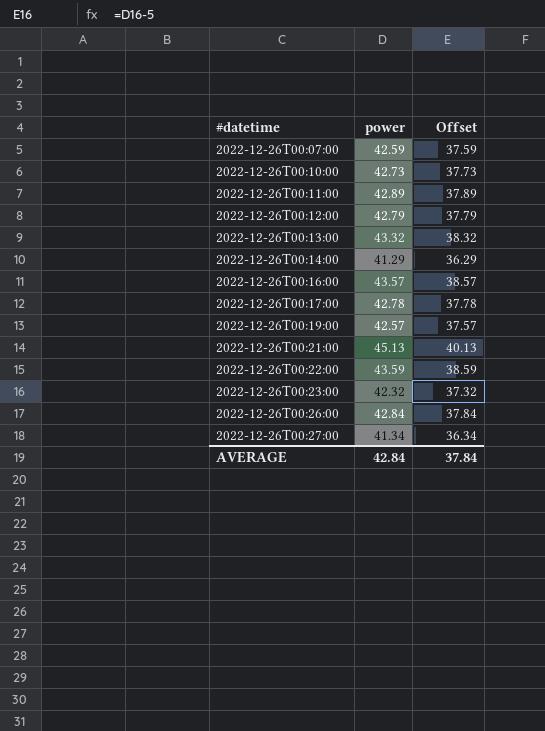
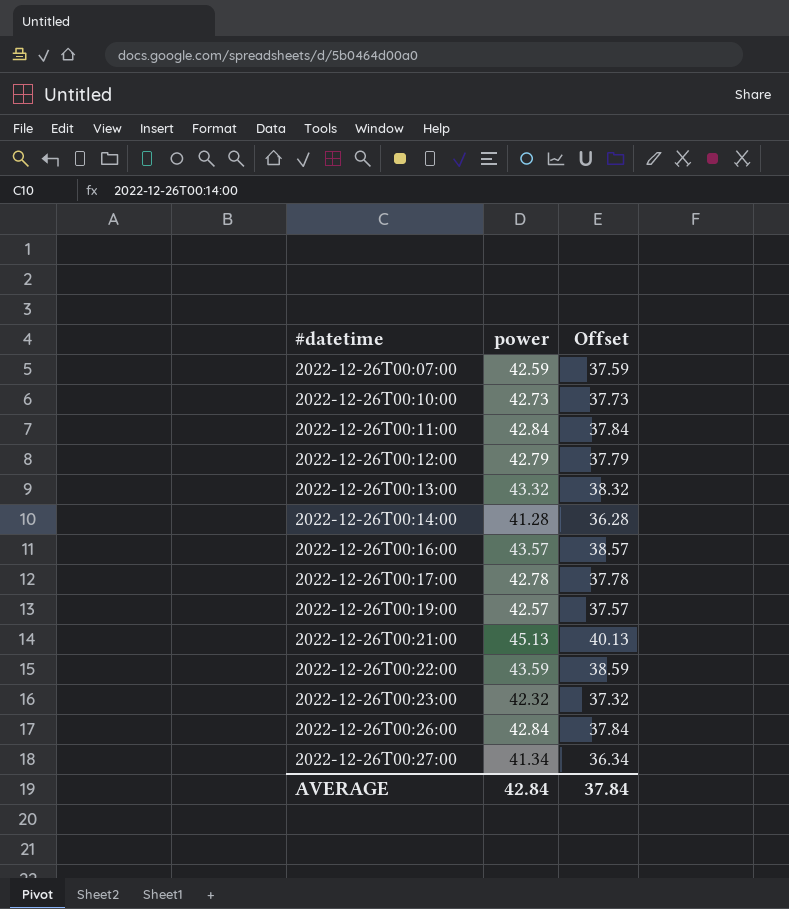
2022-12-26T00:11:00 | power: 42.89 -> 42.84
2022-12-26T00:11:00 | Offset: 37.89 -> 37.84
2022-12-26T00:14:00 | power: 41.29 -> 41.28
2022-12-26T00:14:00 | Offset: 36.29 -> 36.28

